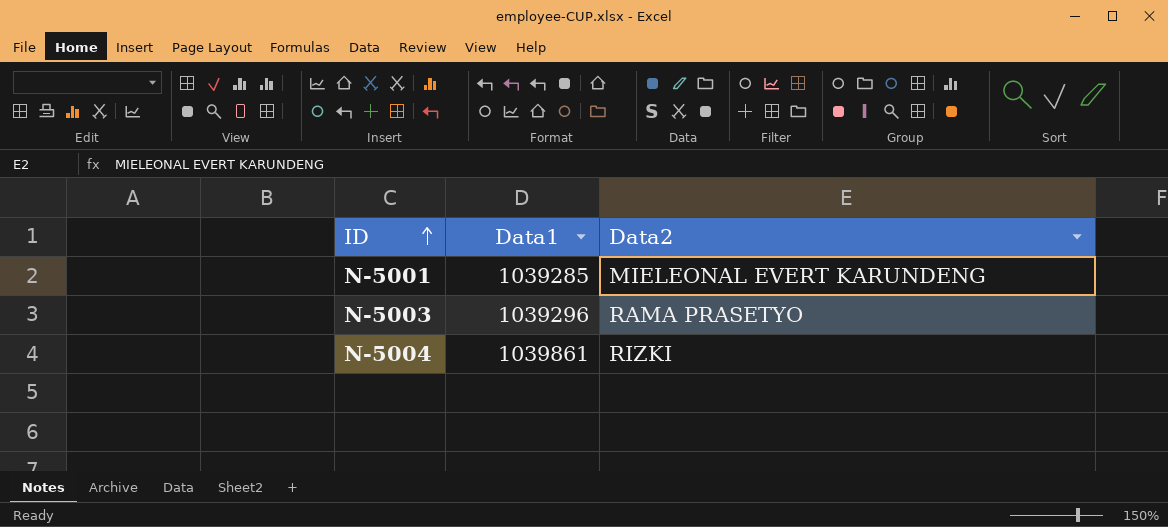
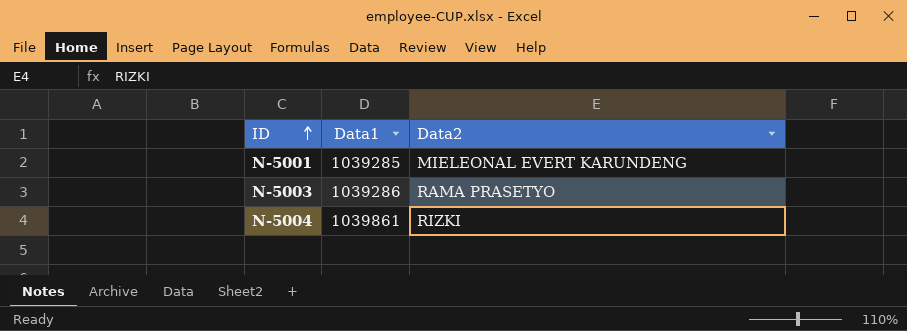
N-5003 | Data1: 1039296 -> 1039286

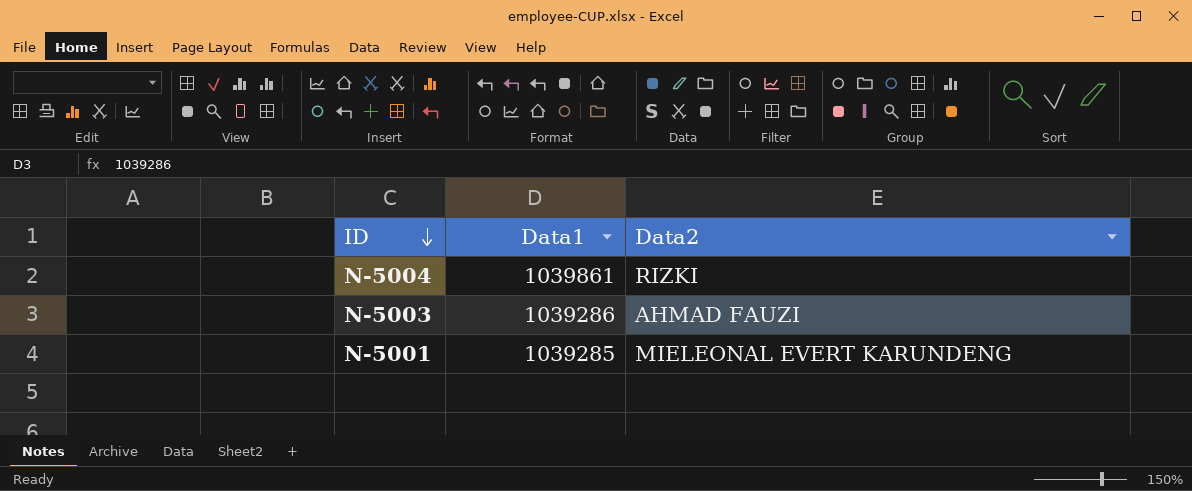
row order: ID ascending -> ID descending
N-5003 | Data2: RAMA PRASETYO -> AHMAD FAUZI

